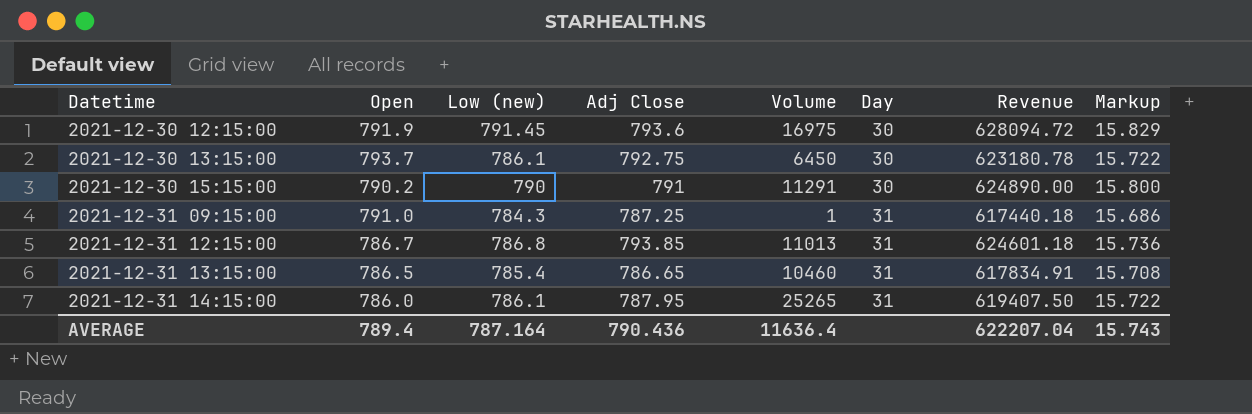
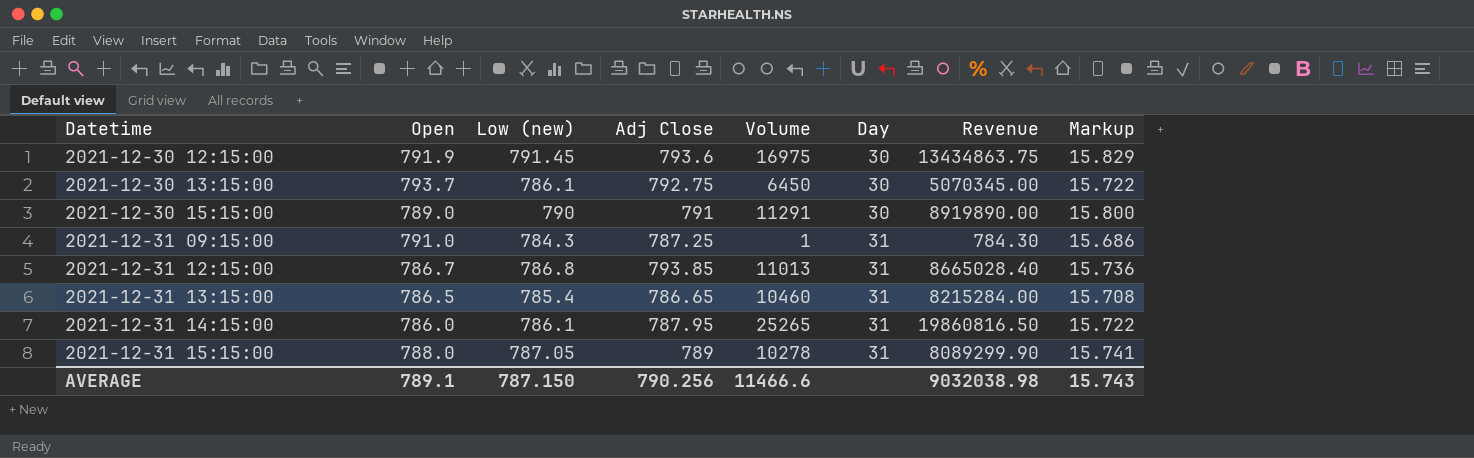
column Revenue | formula: [Low (new)] * [Adj Close] -> [Low (new)] * [Volume]
2021-12-30 15:15:00 | Open: 790.2 -> 789.0
row 2021-12-31 15:15:00: none -> 788.0 | 787.05 | 789 | 10278 | 31 | 8089299.90 | 15.741
AVERAGE | Open: 789.4 -> 789.1
AVERAGE | Low (new): 787.164 -> 787.150
AVERAGE | Adj Close: 790.436 -> 790.256
AVERAGE | Volume: 11636.4 -> 11466.6
AVERAGE | Revenue: 622207.04 -> 9032038.98

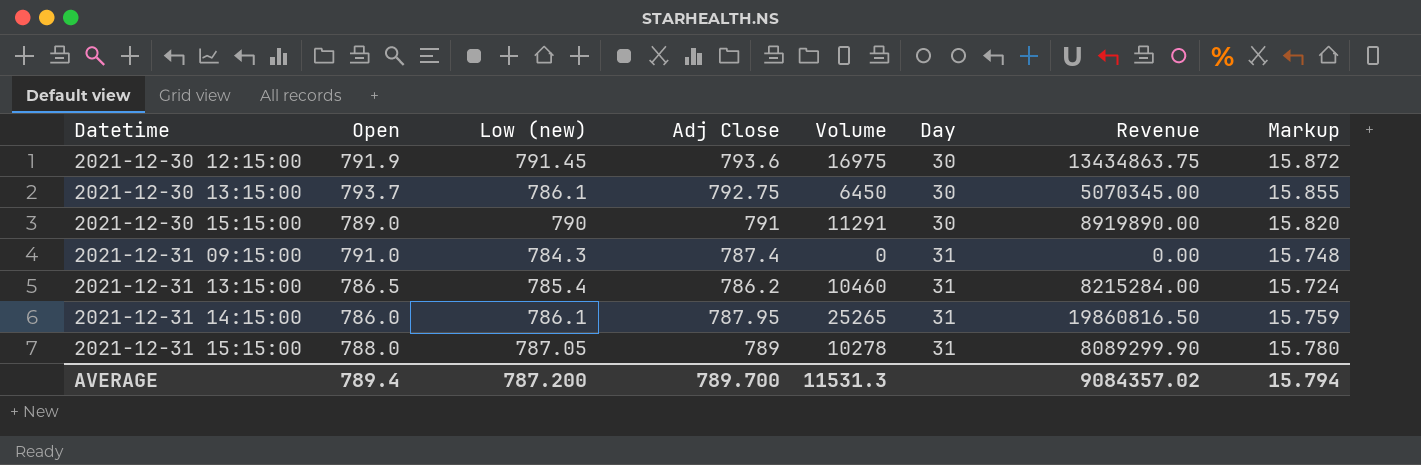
column Markup | formula: [Low (new)] * 0.02 -> [Adj Close] * 0.02
row 2021-12-31 12:15:00: 786.7 | 786.8 | 793.85 | 11013 | 31 | 8665028.40 | 15.736 -> none
2021-12-31 09:15:00 | Adj Close: 787.25 -> 787.4
2021-12-31 09:15:00 | Volume: 1 -> 0
2021-12-31 09:15:00 | Revenue: 784.30 -> 0.00
2021-12-31 13:15:00 | Adj Close: 786.65 -> 786.2
AVERAGE | Open: 789.1 -> 789.4
AVERAGE | Low (new): 787.150 -> 787.200
AVERAGE | Adj Close: 790.256 -> 789.700
AVERAGE | Volume: 11466.6 -> 11531.3
AVERAGE | Revenue: 9032038.98 -> 9084357.02
AVERAGE | Markup: 15.743 -> 15.794

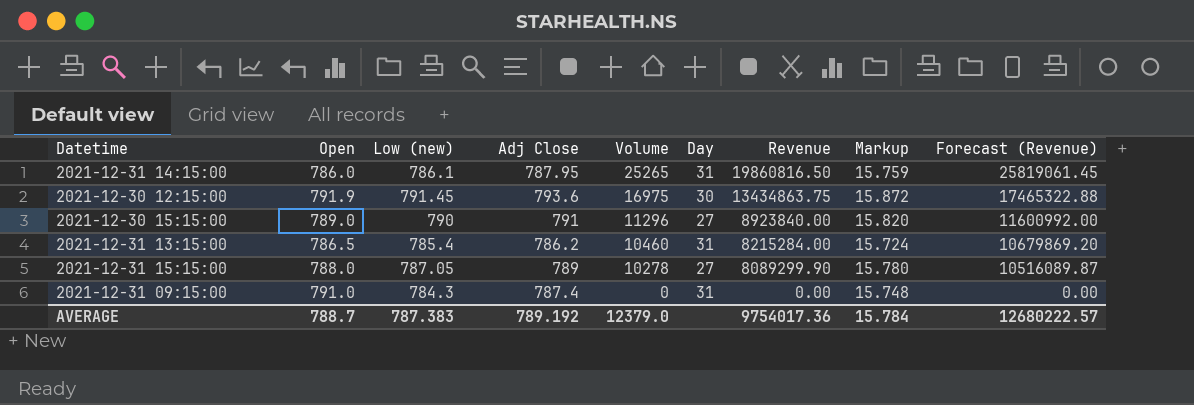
row order: Datetime ascending -> Volume descending
column Forecast (Revenue) | formula: none -> [Revenue] * 1.3
row 2021-12-30 13:15:00: 793.7 | 786.1 | 792.75 | 6450 | 30 | 5070345.00 | 15.855 -> none
2021-12-30 15:15:00 | Volume: 11291 -> 11296
2021-12-30 15:15:00 | Day: 30 -> 27
2021-12-30 15:15:00 | Revenue: 8919890.00 -> 8923840.00
2021-12-31 15:15:00 | Day: 31 -> 27
AVERAGE | Open: 789.4 -> 788.7
AVERAGE | Low (new): 787.200 -> 787.383
AVERAGE | Adj Close: 789.700 -> 789.192
AVERAGE | Volume: 11531.3 -> 12379.0
AVERAGE | Revenue: 9084357.02 -> 9754017.36
AVERAGE | Markup: 15.794 -> 15.784

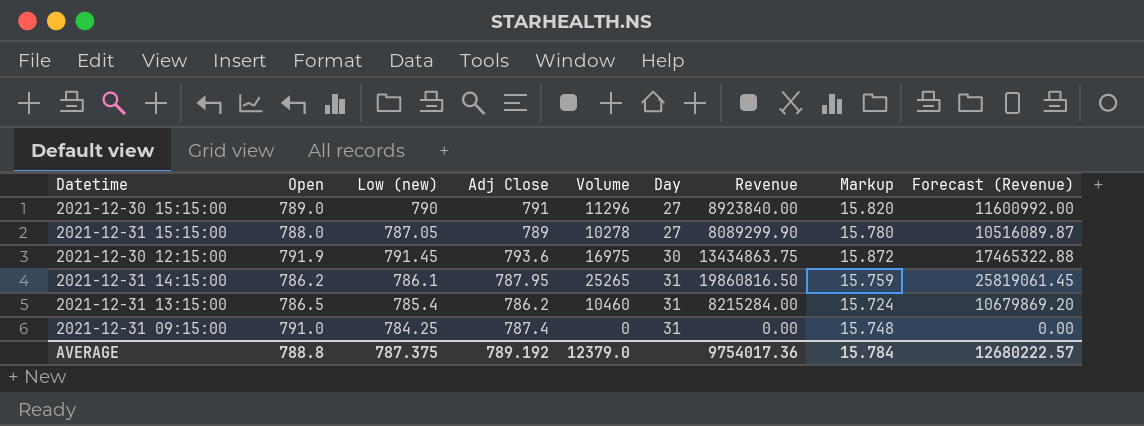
row order: Volume descending -> Day ascending
2021-12-31 14:15:00 | Open: 786.0 -> 786.2
2021-12-31 09:15:00 | Low (new): 784.3 -> 784.25
AVERAGE | Open: 788.7 -> 788.8
AVERAGE | Low (new): 787.383 -> 787.375

